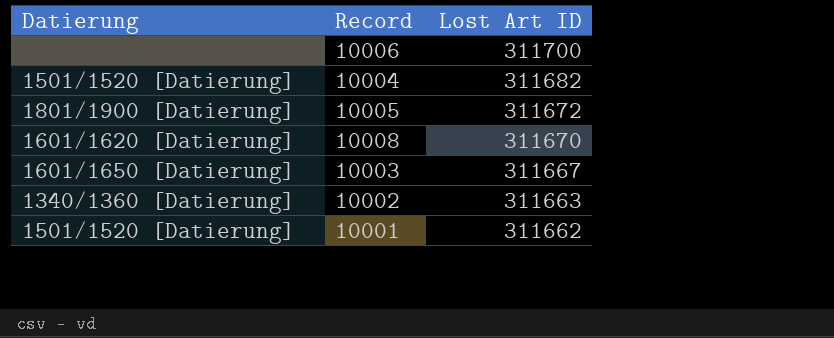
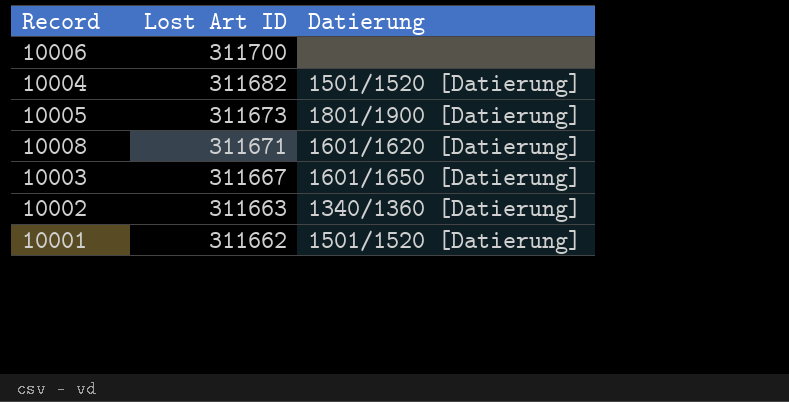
column Datierung | position: 1 -> 3
10005 | Lost Art ID: 311672 -> 311673
10008 | Lost Art ID: 311670 -> 311671

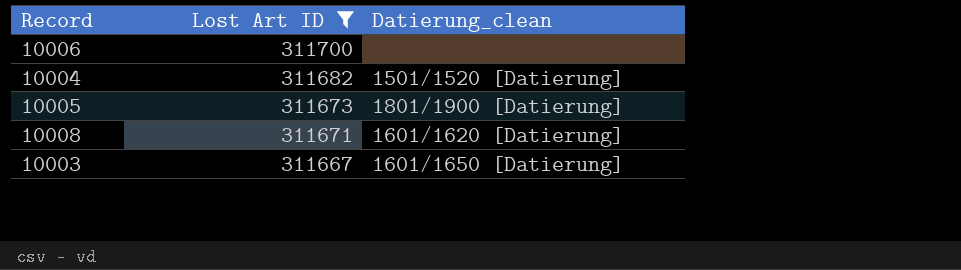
filter: none -> Lost Art ID >= 311667
column name: Datierung -> Datierung_clean

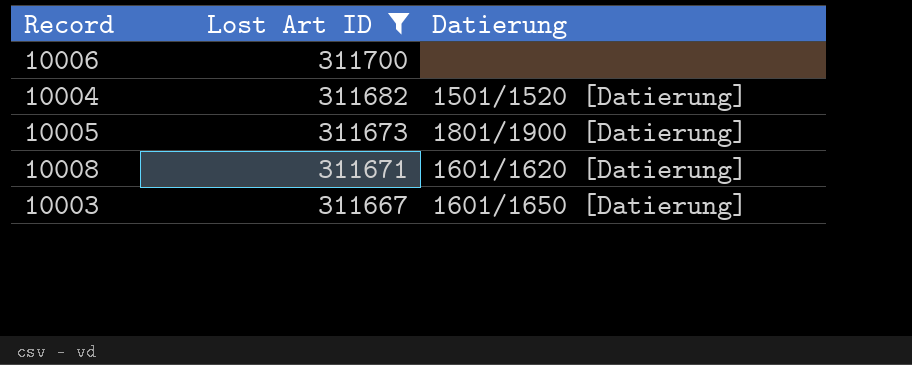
column name: Datierung_clean -> Datierung

